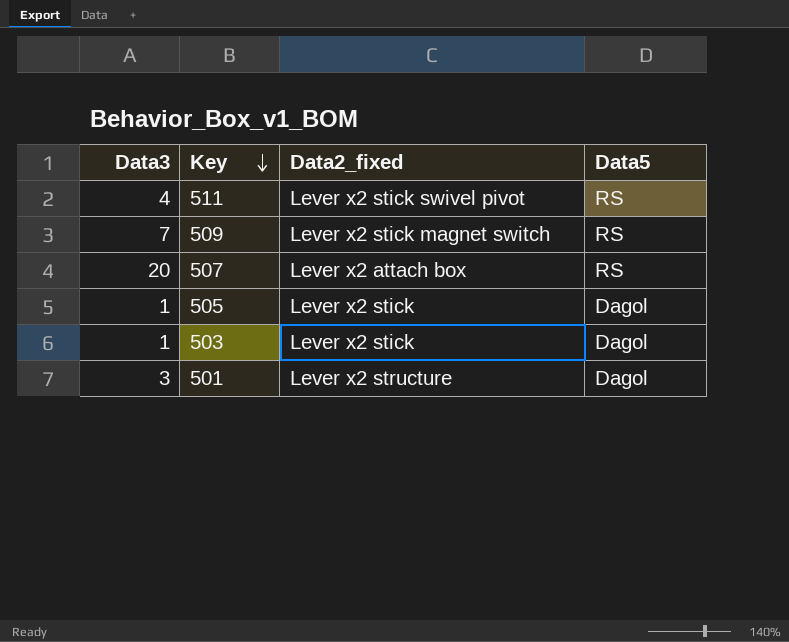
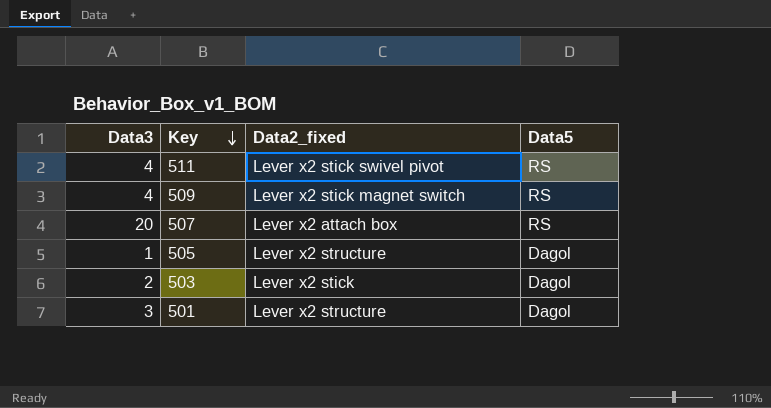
509 | Data3: 7 -> 4
505 | Data2_fixed: Lever x2 stick -> Lever x2 structure
503 | Data3: 1 -> 2

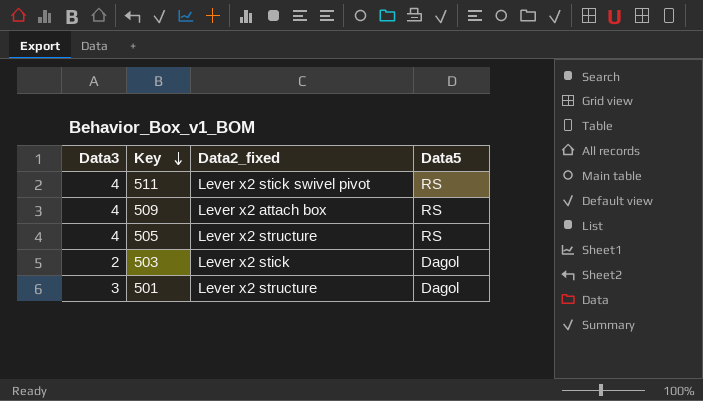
row 507: 20 | Lever x2 attach box | RS -> none
509 | Data2_fixed: Lever x2 stick magnet switch -> Lever x2 attach box
505 | Data3: 1 -> 4
505 | Data5: Dagol -> RS

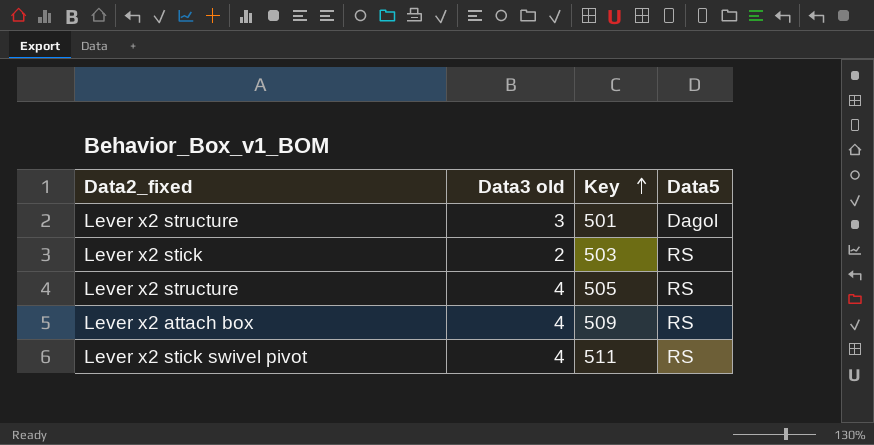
row order: Key descending -> Key ascending
column Data2_fixed | position: 3 -> 1
column name: Data3 -> Data3 old
503 | Data5: Dagol -> RS

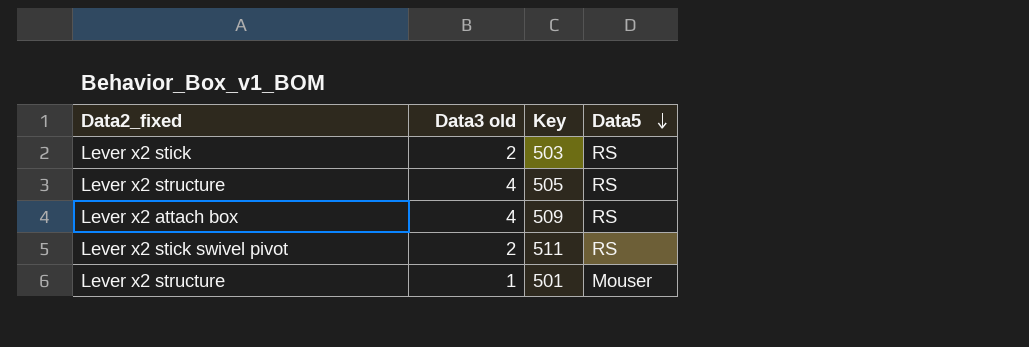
row order: Key ascending -> Data5 descending
511 | Data3 old: 4 -> 2
501 | Data3 old: 3 -> 1
501 | Data5: Dagol -> Mouser

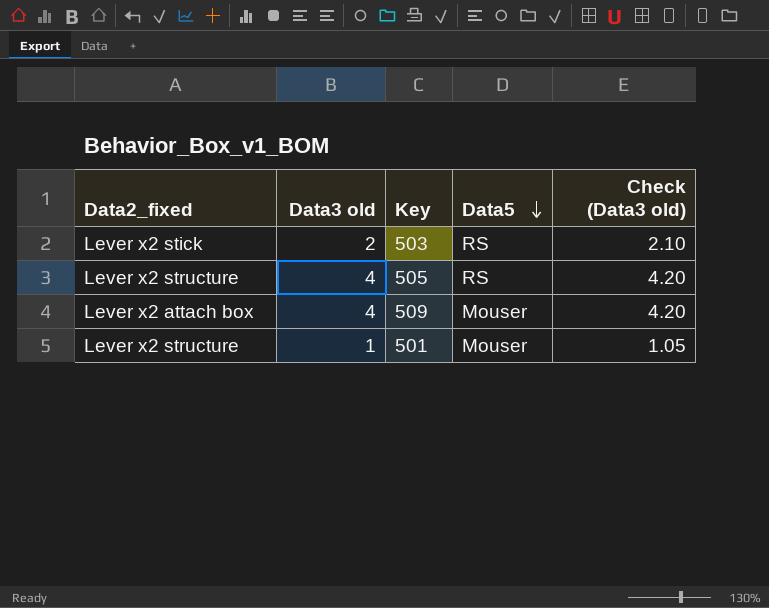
column Check (Data3 old) | formula: none -> [Data3 old] * 1.05
row 511: Lever x2 stick swivel pivot | 2 | RS -> none
509 | Data5: RS -> Mouser

